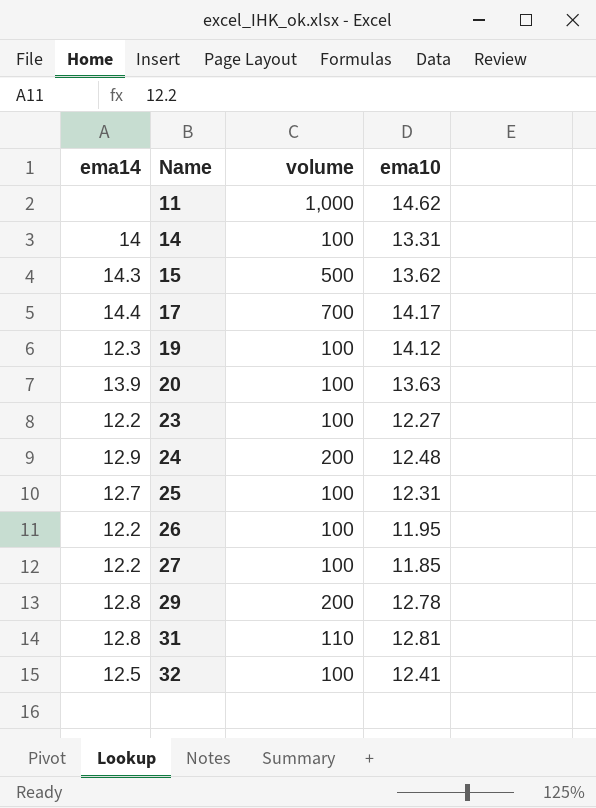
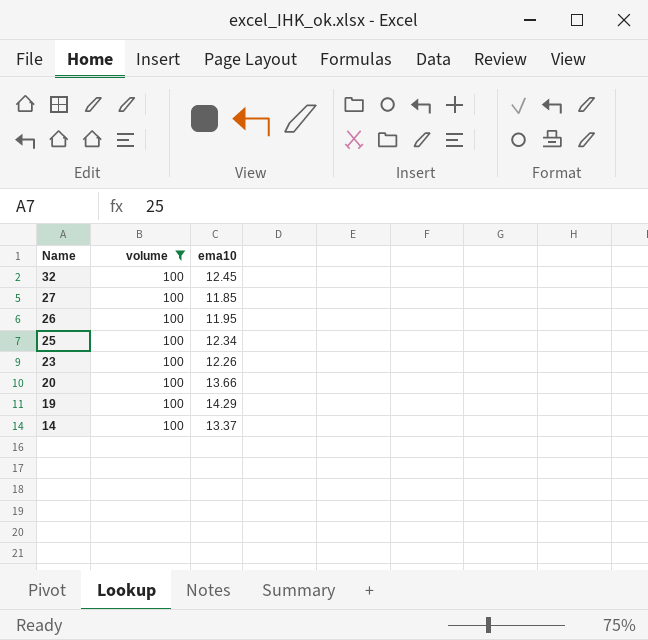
filter: none -> volume = 100
row order: Name ascending -> Name descending
column ema14 | position: 1 -> none
32 | ema10: 12.41 -> 12.45
25 | ema10: 12.31 -> 12.34
23 | ema10: 12.27 -> 12.26
20 | ema10: 13.63 -> 13.66
19 | ema10: 14.12 -> 14.29
14 | ema10: 13.31 -> 13.37

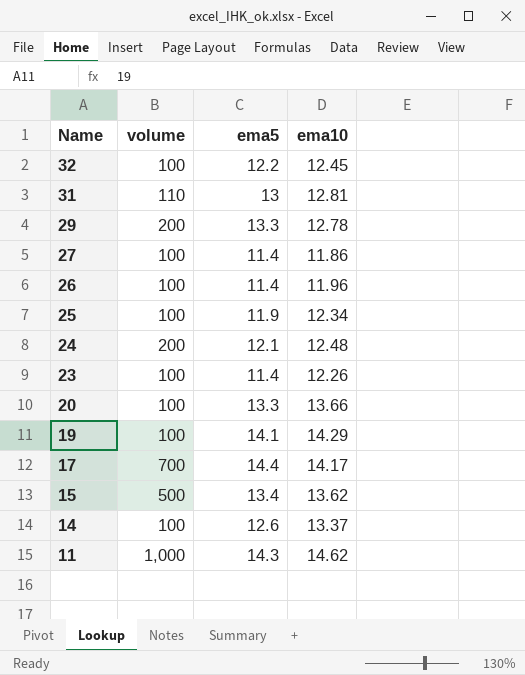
filter: volume = 100 -> none
column ema5 | position: none -> 3
27 | ema10: 11.85 -> 11.86
26 | ema10: 11.95 -> 11.96

